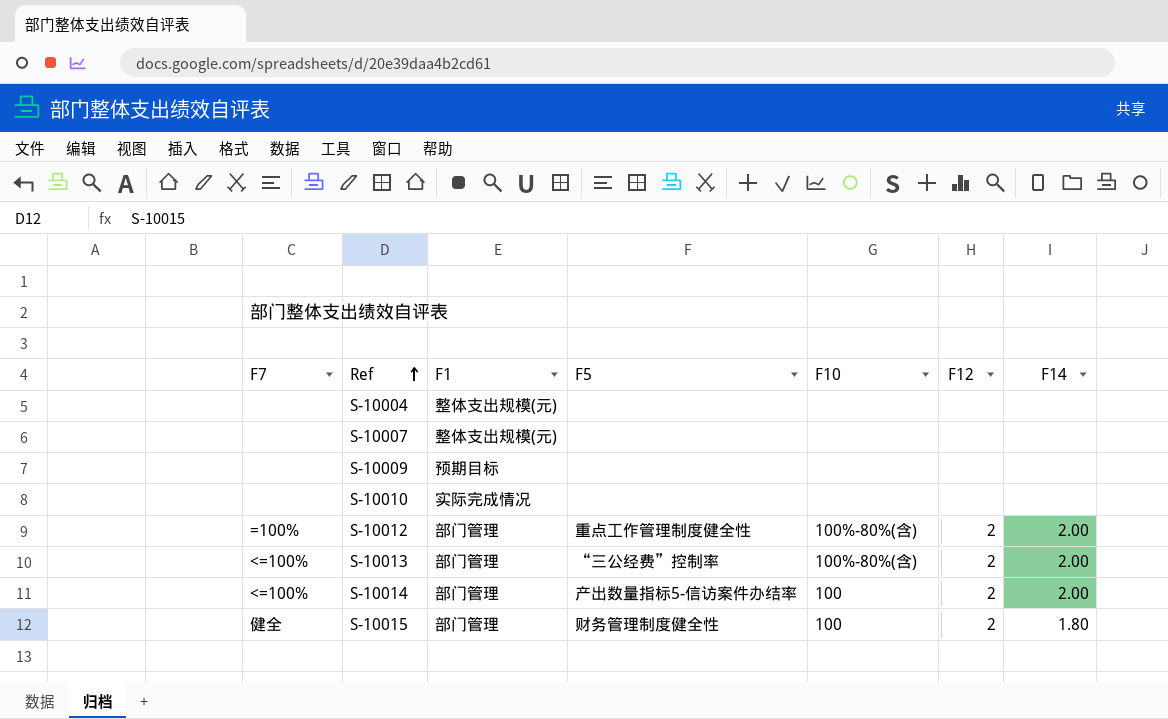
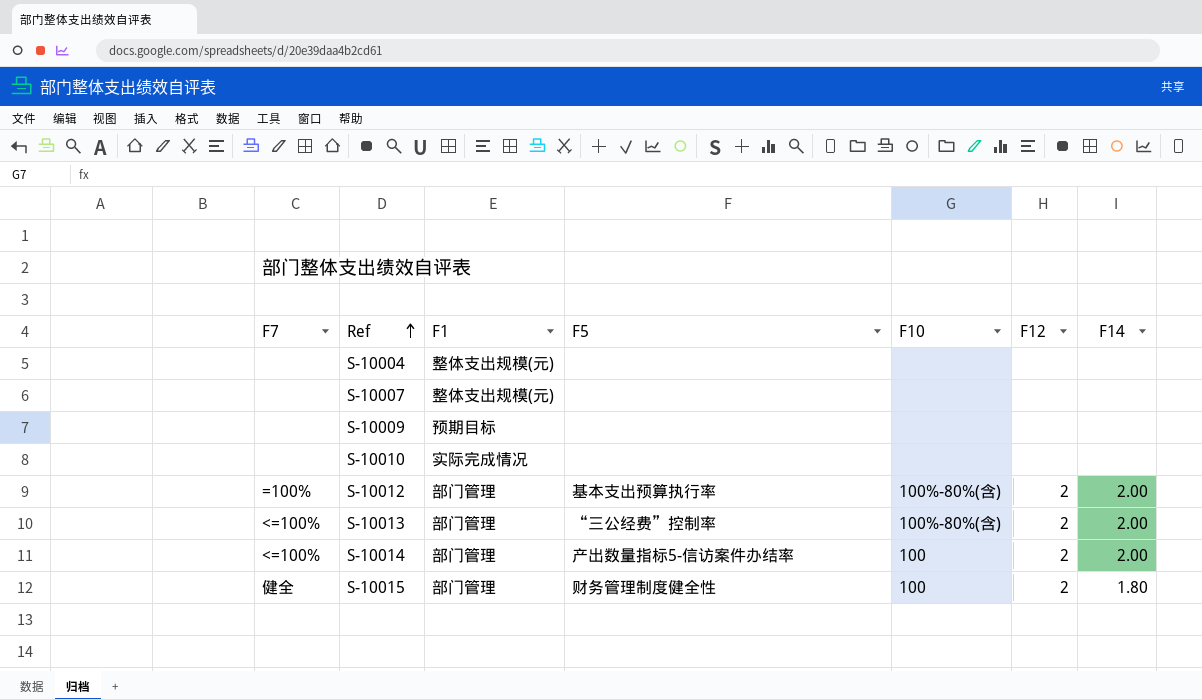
S-10012 | F5: 重点工作管理制度健全性 -> 基本支出预算执行率

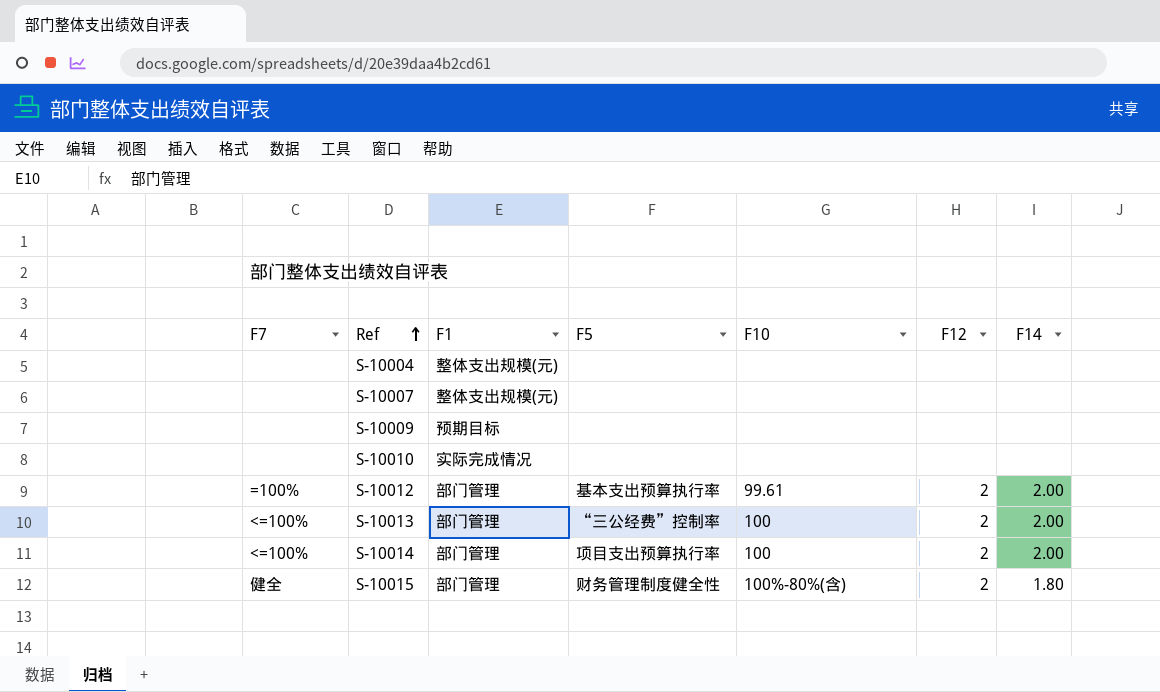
S-10012 | F10: 100%-80%(含) -> 99.61
S-10013 | F10: 100%-80%(含) -> 100
S-10014 | F5: 产出数量指标5-信访案件办结率 -> 项目支出预算执行率
S-10015 | F10: 100 -> 100%-80%(含)

